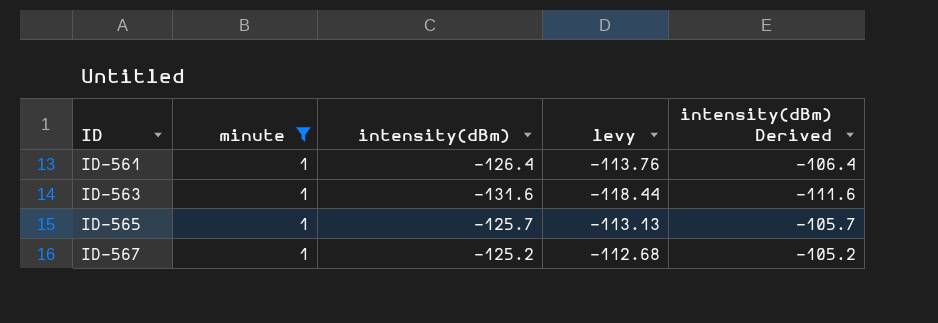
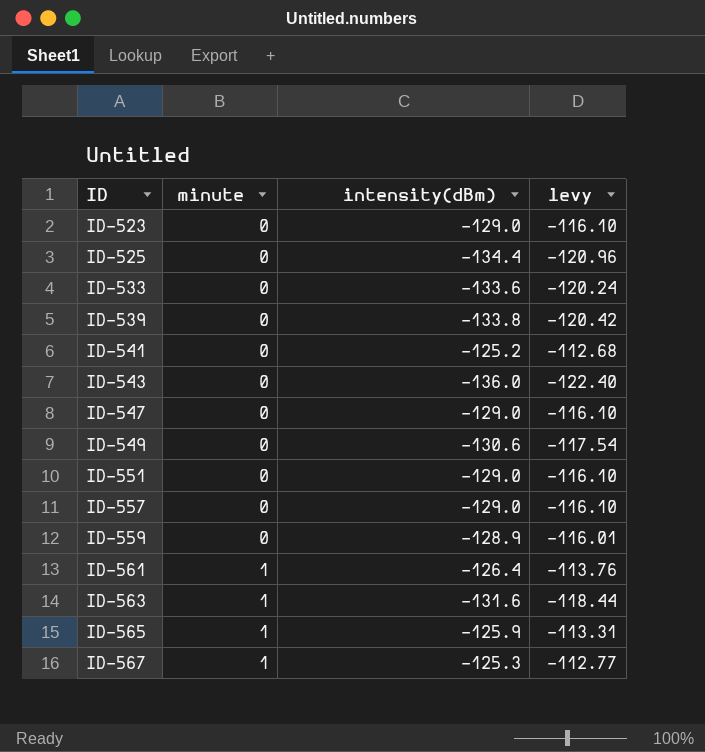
filter: minute = 1 -> none
column intensity(dBm) Derived | formula: [intensity(dBm)] + 20 -> none
ID-565 | intensity(dBm): -125.7 -> -125.9
ID-565 | levy: -113.13 -> -113.31
ID-567 | intensity(dBm): -125.2 -> -125.3
ID-567 | levy: -112.68 -> -112.77

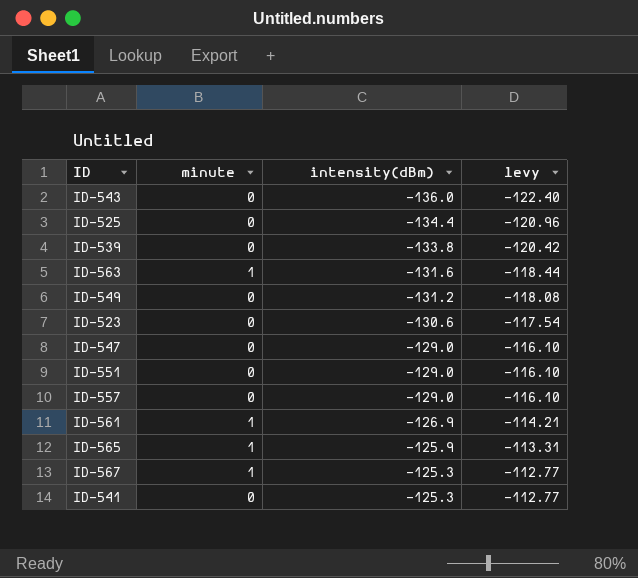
row order: ID ascending -> intensity(dBm) ascending
row ID-533: 0 | -133.6 | -120.24 -> none
row ID-559: 0 | -128.9 | -116.01 -> none
ID-549 | intensity(dBm): -130.6 -> -131.2
ID-549 | levy: -117.54 -> -118.08
ID-523 | intensity(dBm): -129.0 -> -130.6
ID-523 | levy: -116.10 -> -117.54
ID-561 | intensity(dBm): -126.4 -> -126.9
ID-561 | levy: -113.76 -> -114.21
ID-541 | intensity(dBm): -125.2 -> -125.3
ID-541 | levy: -112.68 -> -112.77

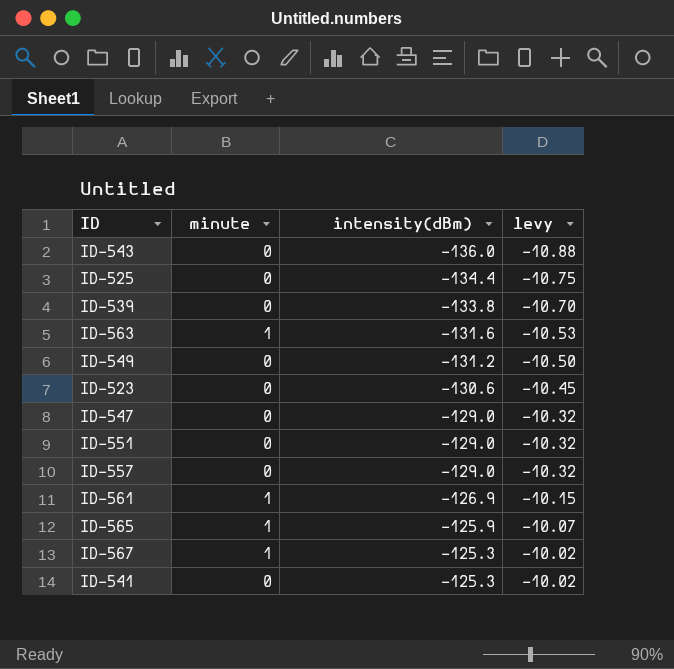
column levy | formula: [intensity(dBm)] * 0.9 -> [intensity(dBm)] * 0.08

